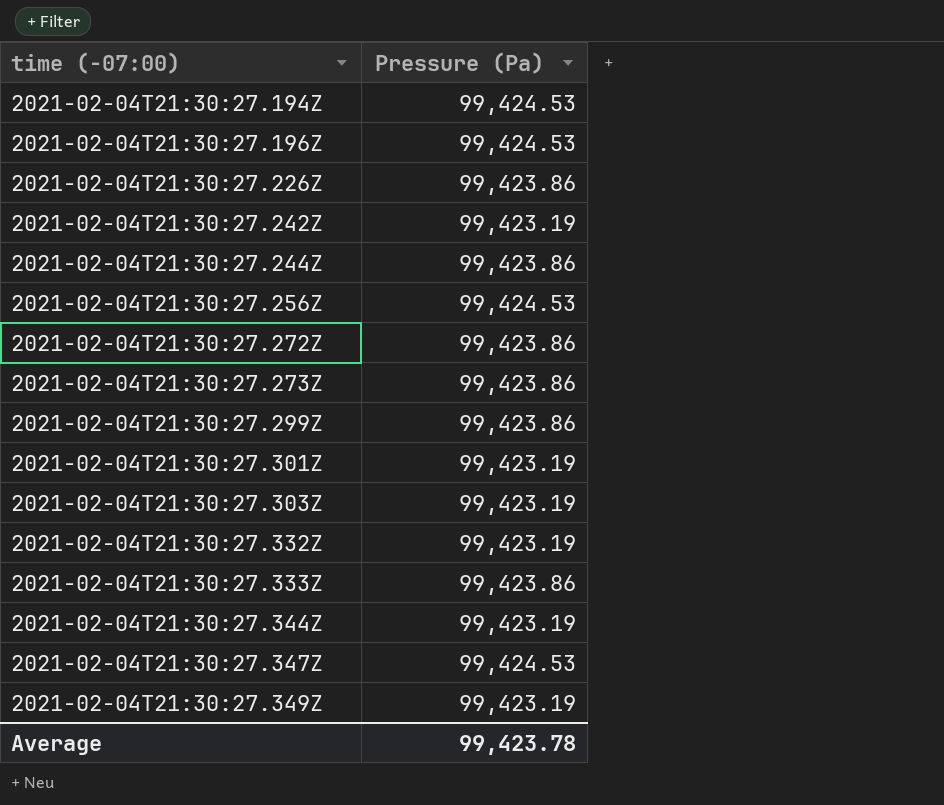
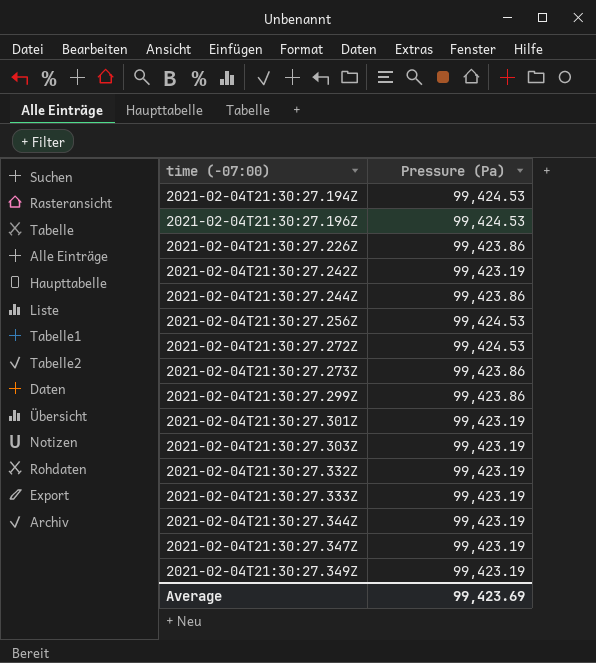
2021-02-04T21:30:27.272Z | Pressure (Pa): 99,423.86 -> 99,424.53
2021-02-04T21:30:27.333Z | Pressure (Pa): 99,423.86 -> 99,423.19
2021-02-04T21:30:27.347Z | Pressure (Pa): 99,424.53 -> 99,423.19
Average | Pressure (Pa): 99,423.78 -> 99,423.69

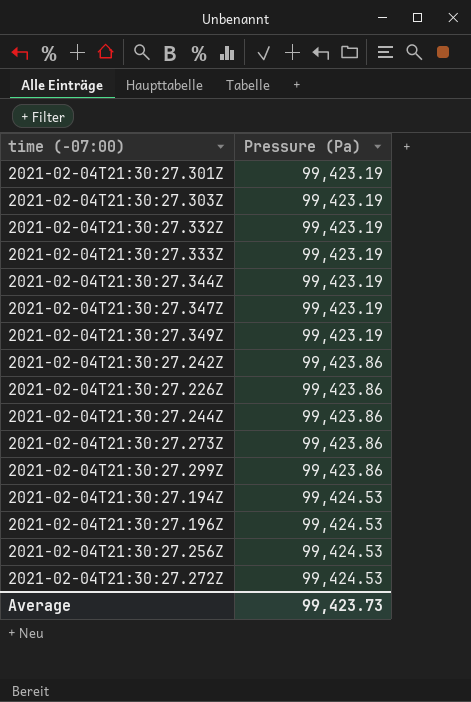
row order: time (-07:00) ascending -> Pressure (Pa) ascending
2021-02-04T21:30:27.242Z | Pressure (Pa): 99,423.19 -> 99,423.86
Average | Pressure (Pa): 99,423.69 -> 99,423.73

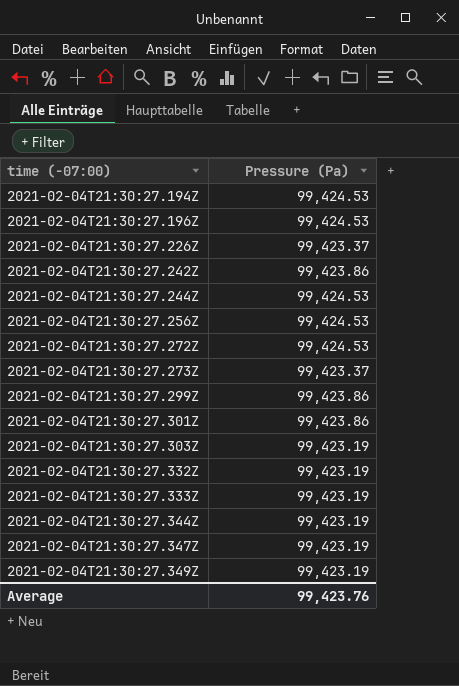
row order: Pressure (Pa) ascending -> time (-07:00) ascending
2021-02-04T21:30:27.226Z | Pressure (Pa): 99,423.86 -> 99,423.37
2021-02-04T21:30:27.244Z | Pressure (Pa): 99,423.86 -> 99,424.53
2021-02-04T21:30:27.273Z | Pressure (Pa): 99,423.86 -> 99,423.37
2021-02-04T21:30:27.301Z | Pressure (Pa): 99,423.19 -> 99,423.86
Average | Pressure (Pa): 99,423.73 -> 99,423.76

